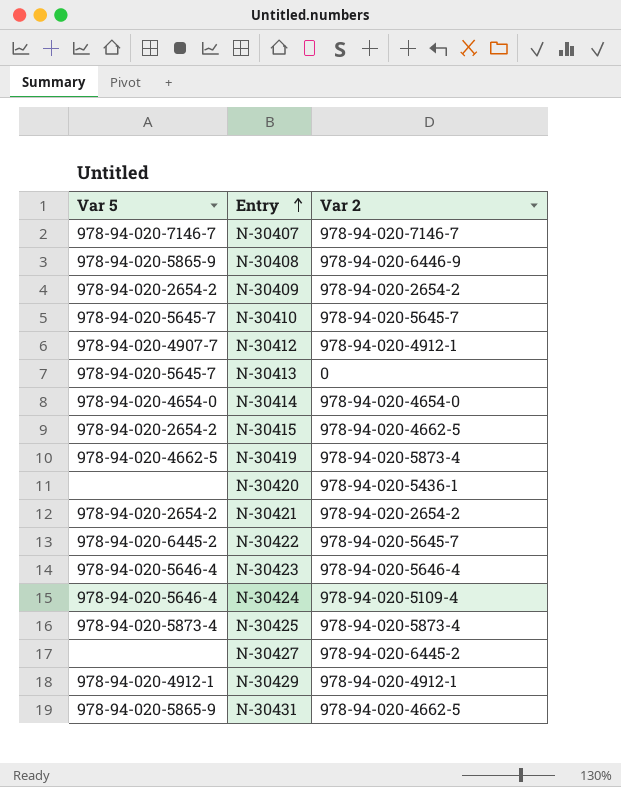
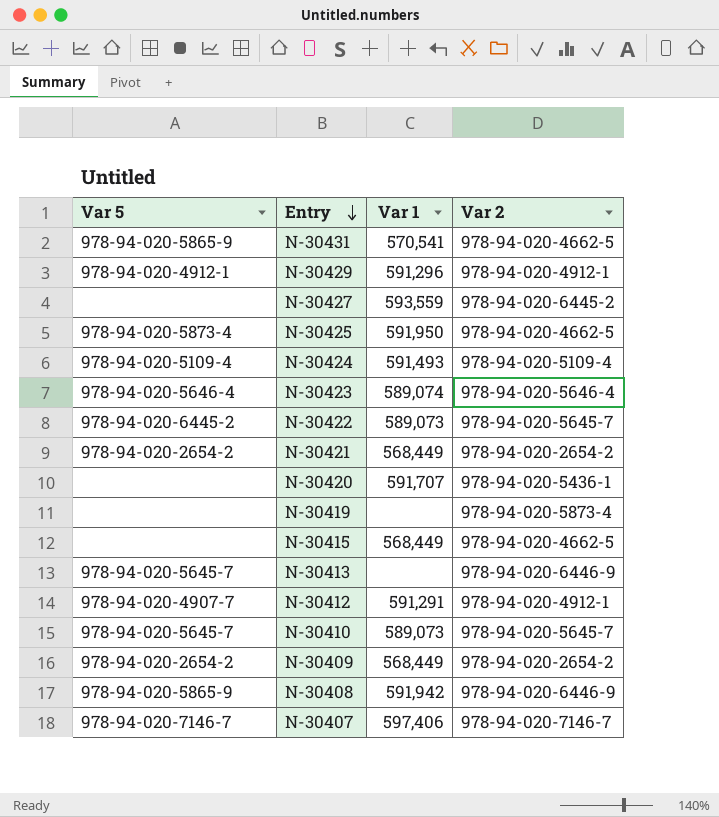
row order: Entry ascending -> Entry descending
column Var 1 | position: none -> 3
row N-30414: 978-94-020-4654-0 | 978-94-020-4654-0 -> none
N-30425 | Var 2: 978-94-020-5873-4 -> 978-94-020-4662-5
N-30424 | Var 5: 978-94-020-5646-4 -> 978-94-020-5109-4
N-30419 | Var 5: 978-94-020-4662-5 -> none
N-30415 | Var 5: 978-94-020-2654-2 -> none
N-30413 | Var 2: 0 -> 978-94-020-6446-9

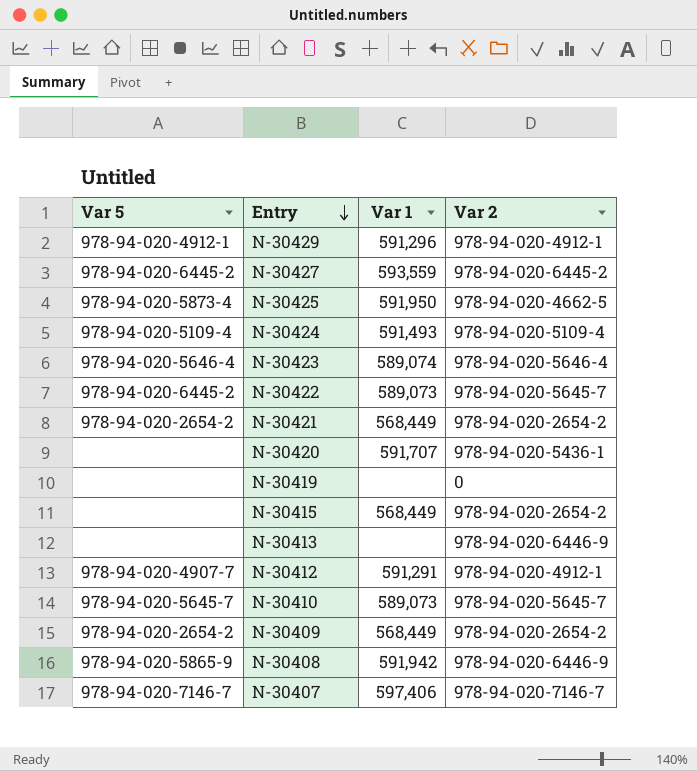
row N-30431: 978-94-020-5865-9 | 570,541 | 978-94-020-4662-5 -> none
N-30427 | Var 5: none -> 978-94-020-6445-2
N-30419 | Var 2: 978-94-020-5873-4 -> 0
N-30415 | Var 2: 978-94-020-4662-5 -> 978-94-020-2654-2
N-30413 | Var 5: 978-94-020-5645-7 -> none

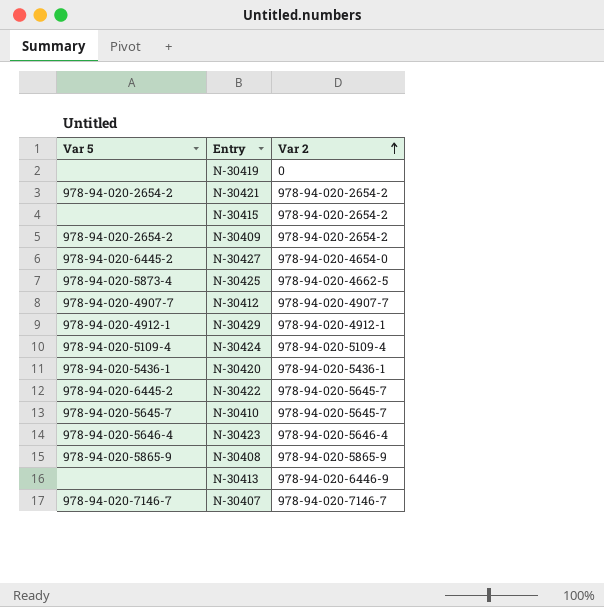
row order: Entry descending -> Var 2 ascending
column Var 1 | position: 3 -> none
N-30427 | Var 2: 978-94-020-6445-2 -> 978-94-020-4654-0
N-30412 | Var 2: 978-94-020-4912-1 -> 978-94-020-4907-7
N-30420 | Var 5: none -> 978-94-020-5436-1
N-30408 | Var 2: 978-94-020-6446-9 -> 978-94-020-5865-9

